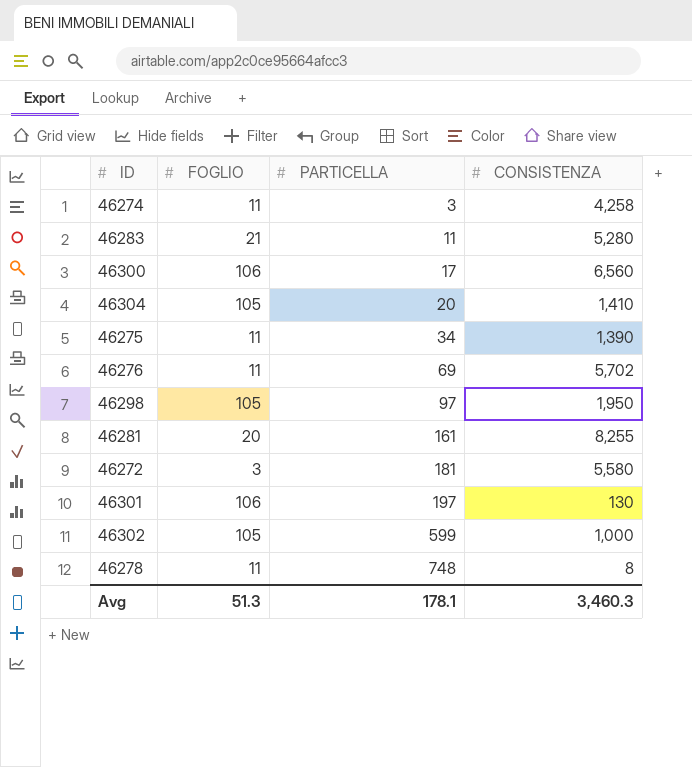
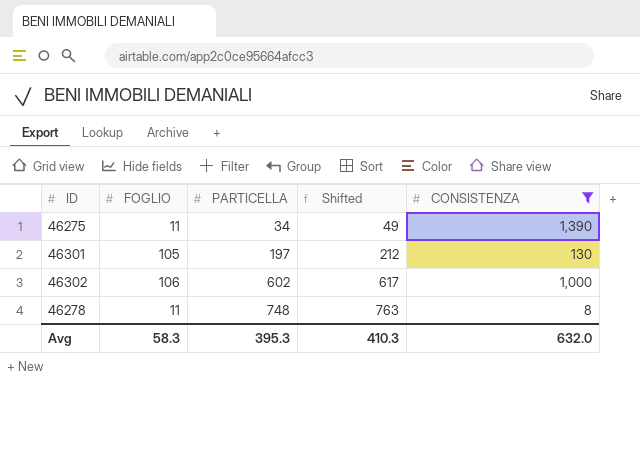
filter: none -> CONSISTENZA <= 1,390
column Shifted | formula: none -> [PARTICELLA] + 15
46301 | FOGLIO: 106 -> 105
46302 | FOGLIO: 105 -> 106
46302 | PARTICELLA: 599 -> 602
Avg | FOGLIO: 51.3 -> 58.3
Avg | PARTICELLA: 178.1 -> 395.3
Avg | CONSISTENZA: 3,460.3 -> 632.0

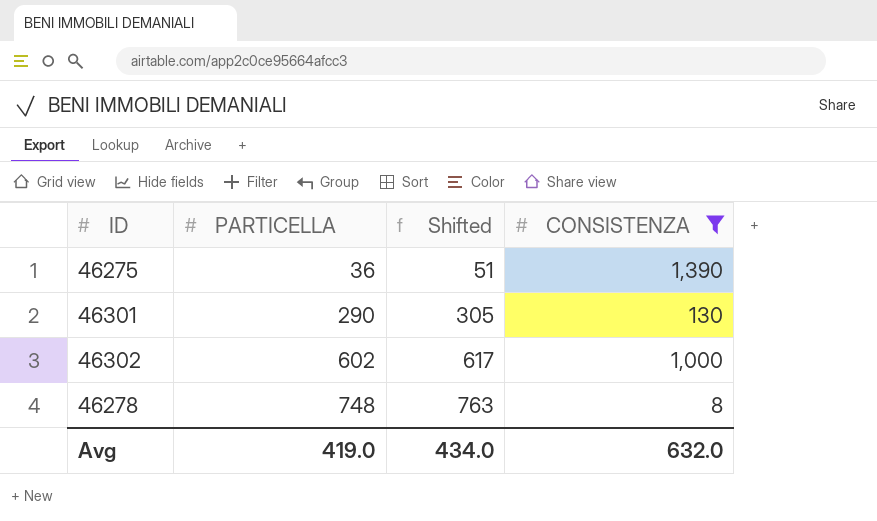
column FOGLIO | position: 2 -> none
46275 | PARTICELLA: 34 -> 36
46275 | Shifted: 49 -> 51
46301 | PARTICELLA: 197 -> 290
46301 | Shifted: 212 -> 305
Avg | PARTICELLA: 395.3 -> 419.0
Avg | Shifted: 410.3 -> 434.0

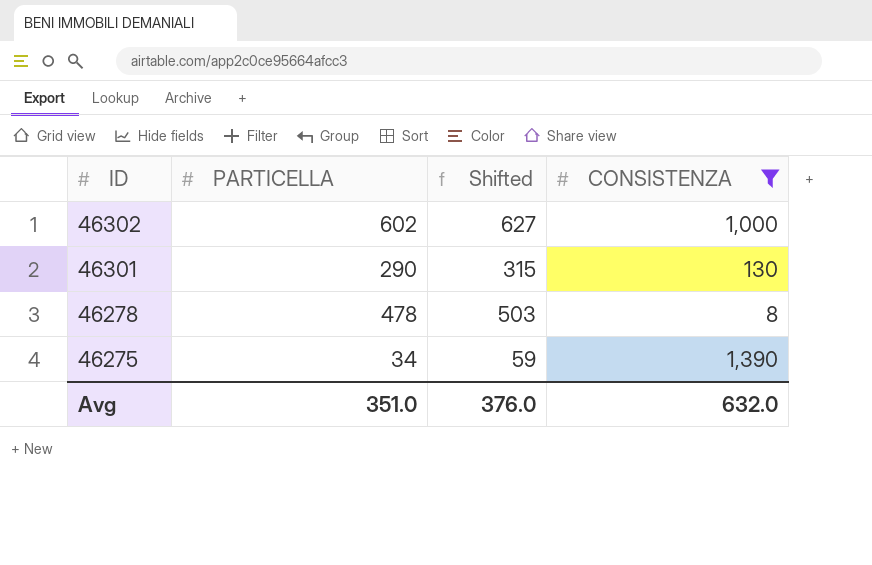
row order: PARTICELLA ascending -> ID descending
column Shifted | formula: [PARTICELLA] + 15 -> [PARTICELLA] + 25
46278 | PARTICELLA: 748 -> 478
46275 | PARTICELLA: 36 -> 34
Avg | PARTICELLA: 419.0 -> 351.0
Avg | Shifted: 434.0 -> 376.0

